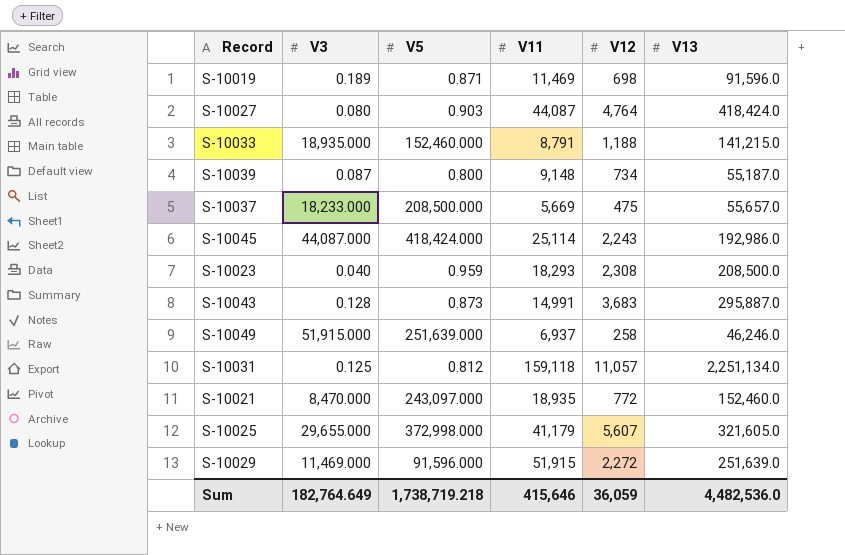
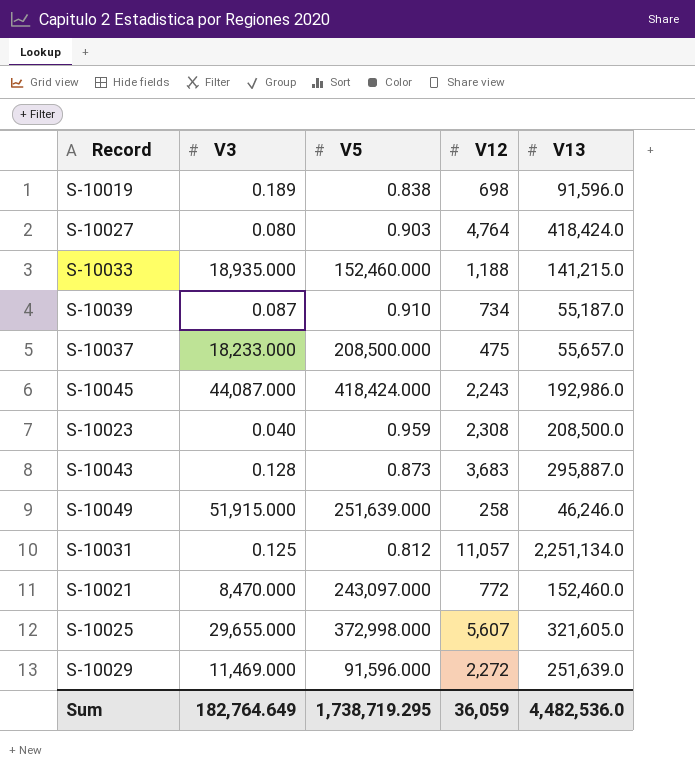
column V11 | position: 4 -> none
S-10019 | V5: 0.871 -> 0.838
S-10039 | V5: 0.800 -> 0.910
Sum | V5: 1,738,719.218 -> 1,738,719.295

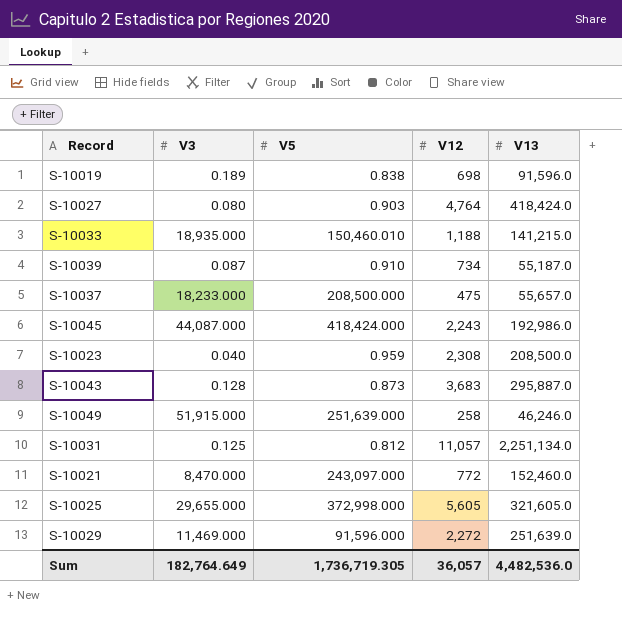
S-10033 | V5: 152,460.000 -> 150,460.010
S-10025 | V12: 5,607 -> 5,605
Sum | V5: 1,738,719.295 -> 1,736,719.305
Sum | V12: 36,059 -> 36,057

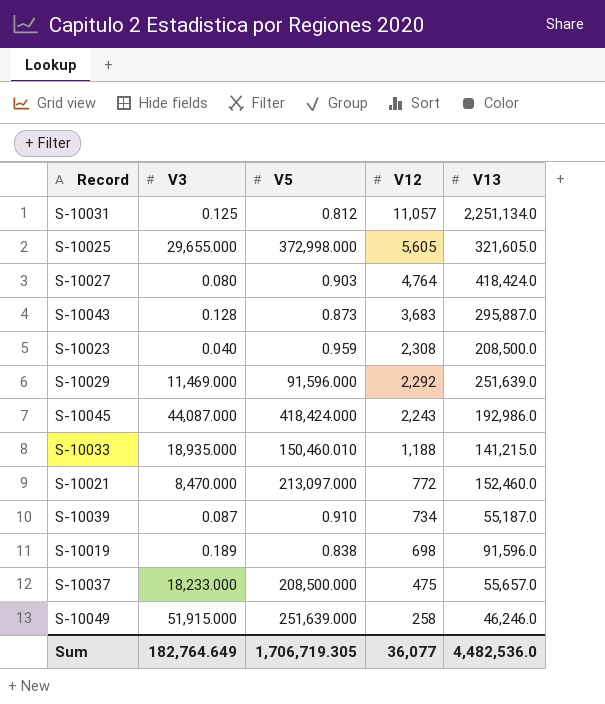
row order: none -> V12 descending
S-10029 | V12: 2,272 -> 2,292
S-10021 | V5: 243,097.000 -> 213,097.000
Sum | V5: 1,736,719.305 -> 1,706,719.305
Sum | V12: 36,057 -> 36,077

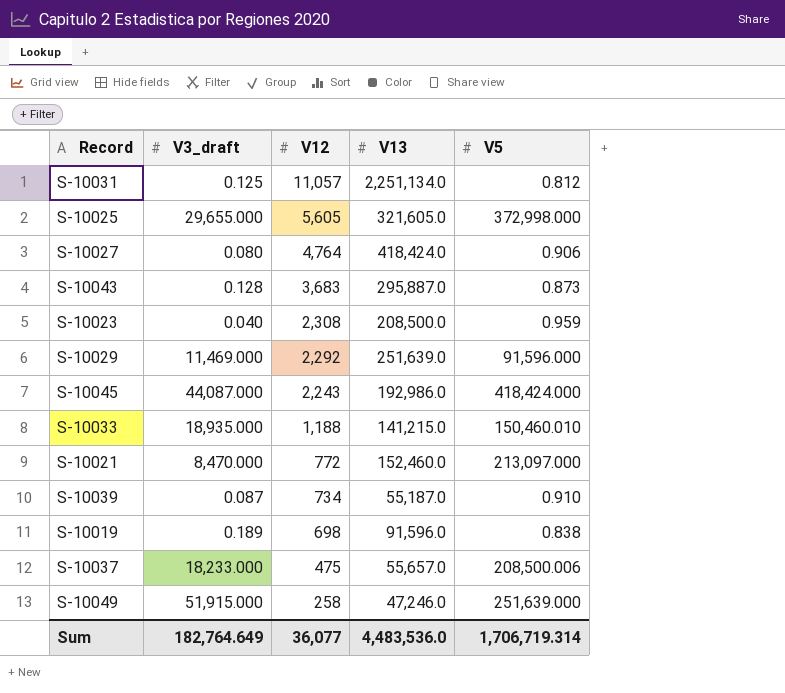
column name: V3 -> V3_draft
column V5 | position: 3 -> 5
S-10027 | V5: 0.903 -> 0.906
S-10037 | V5: 208,500.000 -> 208,500.006
S-10049 | V13: 46,246.0 -> 47,246.0
Sum | V13: 4,482,536.0 -> 4,483,536.0
Sum | V5: 1,706,719.305 -> 1,706,719.314

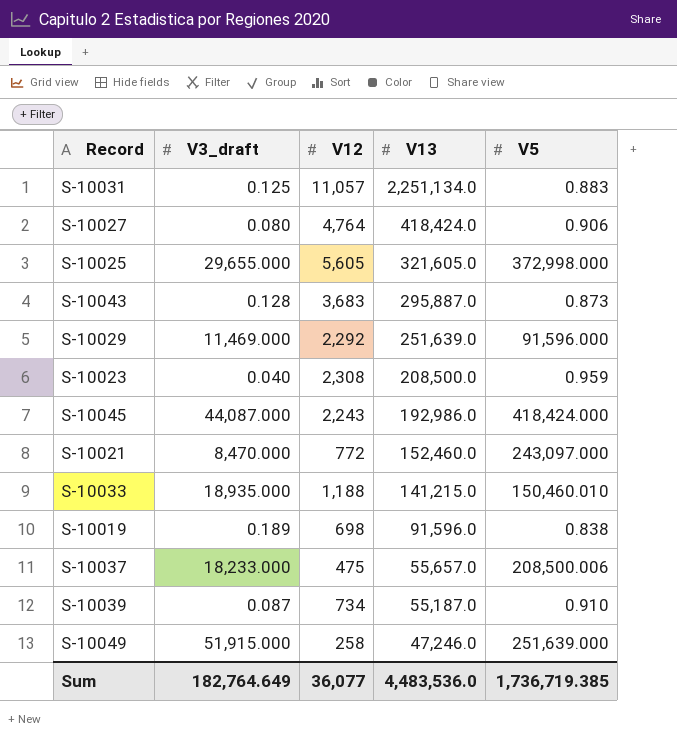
row order: V12 descending -> V13 descending
S-10031 | V5: 0.812 -> 0.883
S-10021 | V5: 213,097.000 -> 243,097.000
Sum | V5: 1,706,719.314 -> 1,736,719.385

